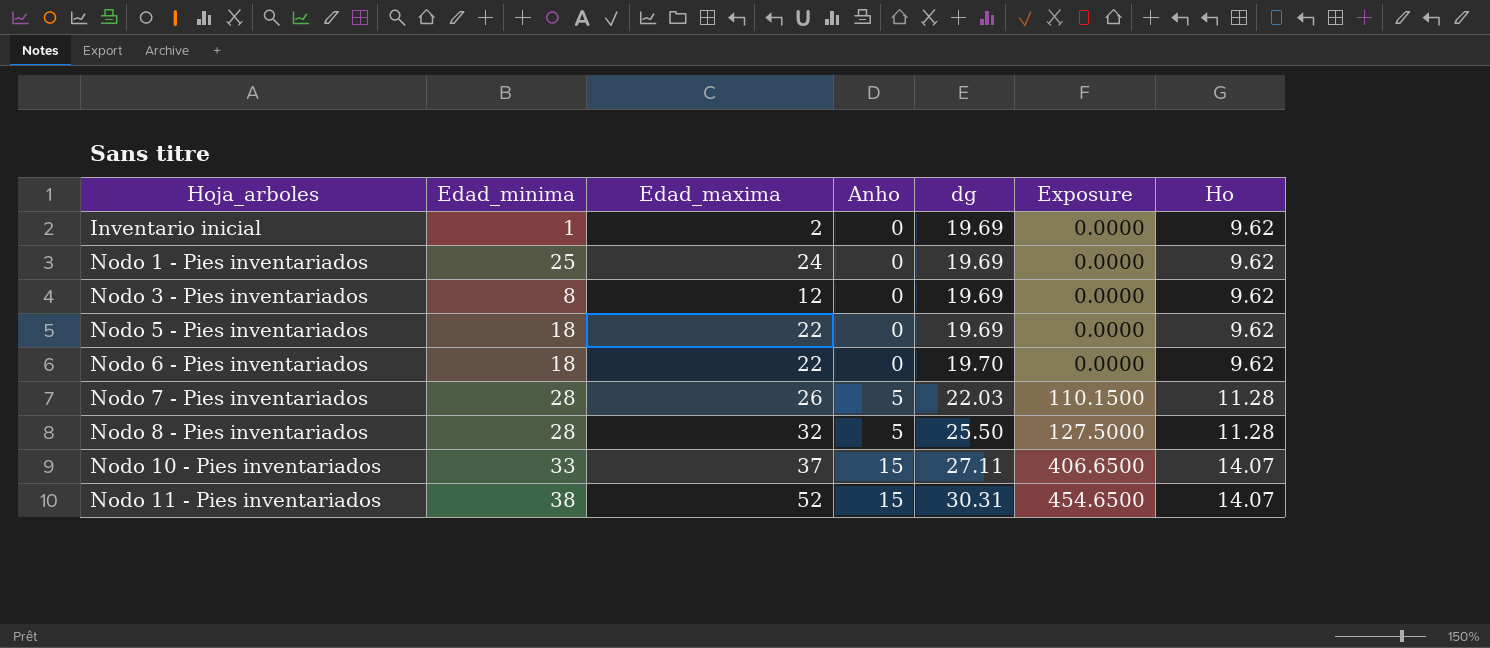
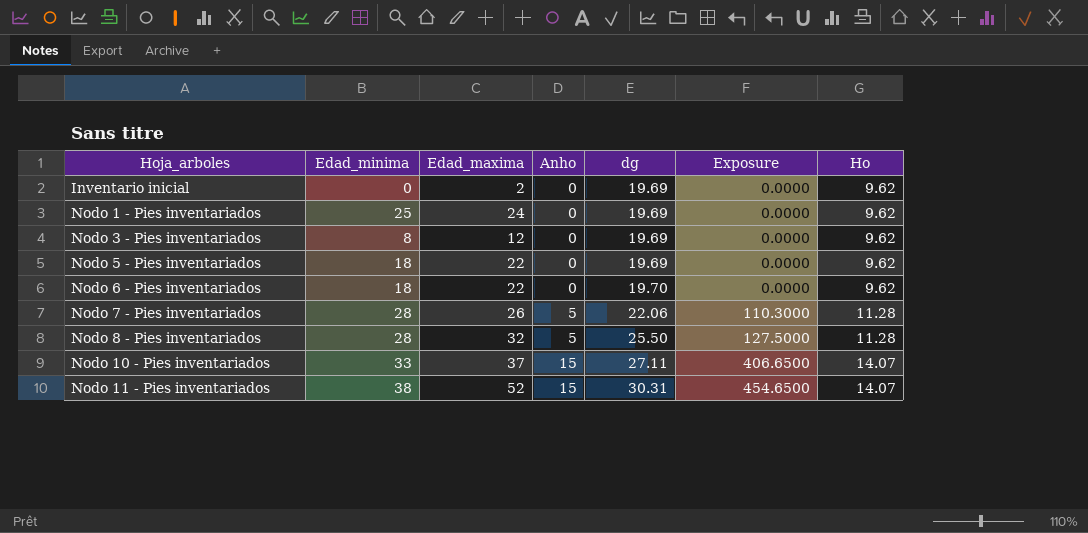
Inventario inicial | Edad_minima: 1 -> 0
Nodo 7 - Pies inventariados | dg: 22.03 -> 22.06
Nodo 7 - Pies inventariados | Exposure: 110.1500 -> 110.3000

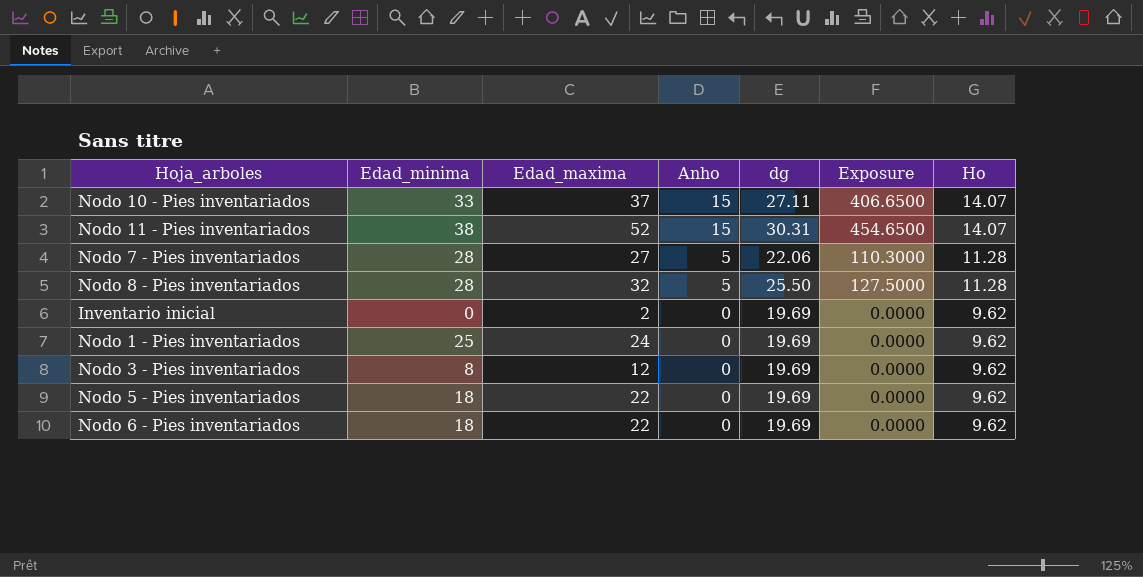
row order: Hoja_arboles ascending -> Anho descending
Nodo 7 - Pies inventariados | Edad_maxima: 26 -> 27
Nodo 6 - Pies inventariados | dg: 19.70 -> 19.69

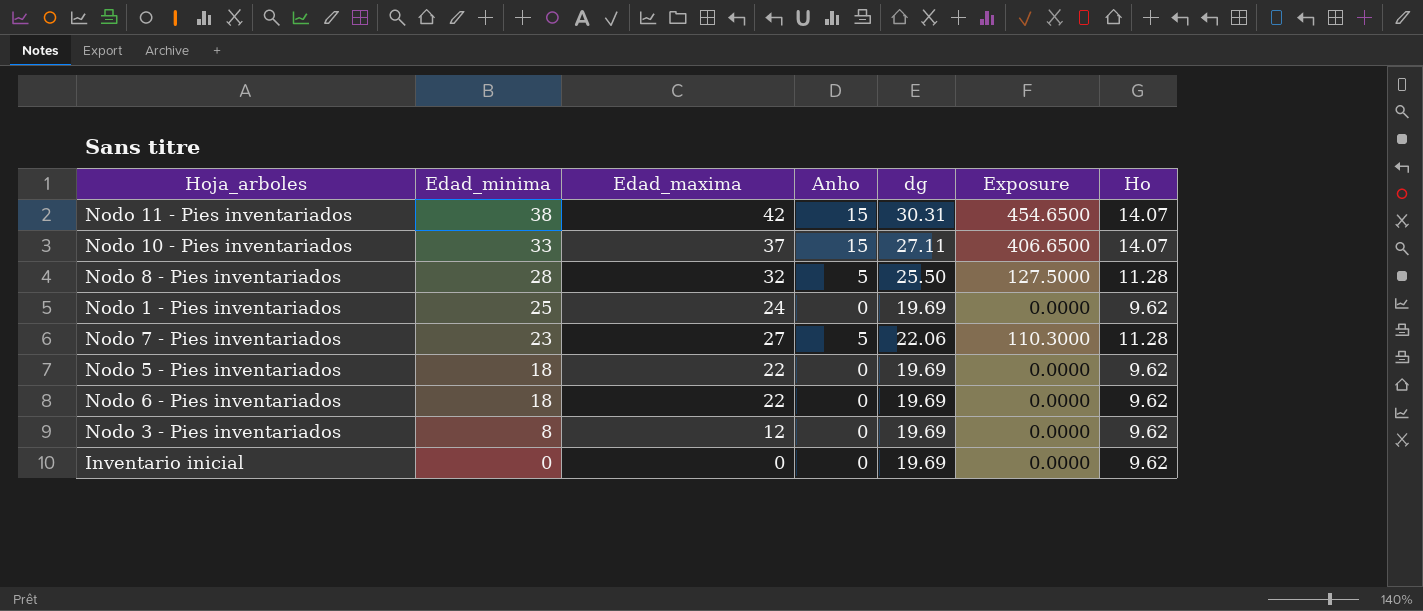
row order: Anho descending -> Edad_minima descending
Nodo 11 - Pies inventariados | Edad_maxima: 52 -> 42
Nodo 7 - Pies inventariados | Edad_minima: 28 -> 23
Inventario inicial | Edad_maxima: 2 -> 0

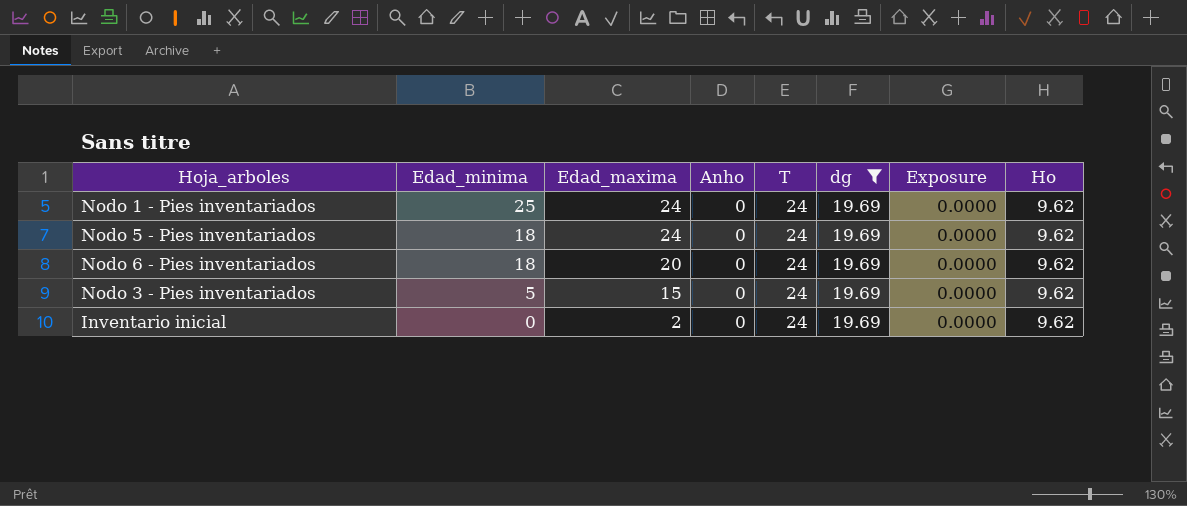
filter: none -> dg = 19.69
column T | position: none -> 5
Nodo 5 - Pies inventariados | Edad_maxima: 22 -> 24
Nodo 6 - Pies inventariados | Edad_maxima: 22 -> 20
Nodo 3 - Pies inventariados | Edad_minima: 8 -> 5
Nodo 3 - Pies inventariados | Edad_maxima: 12 -> 15
Inventario inicial | Edad_maxima: 0 -> 2

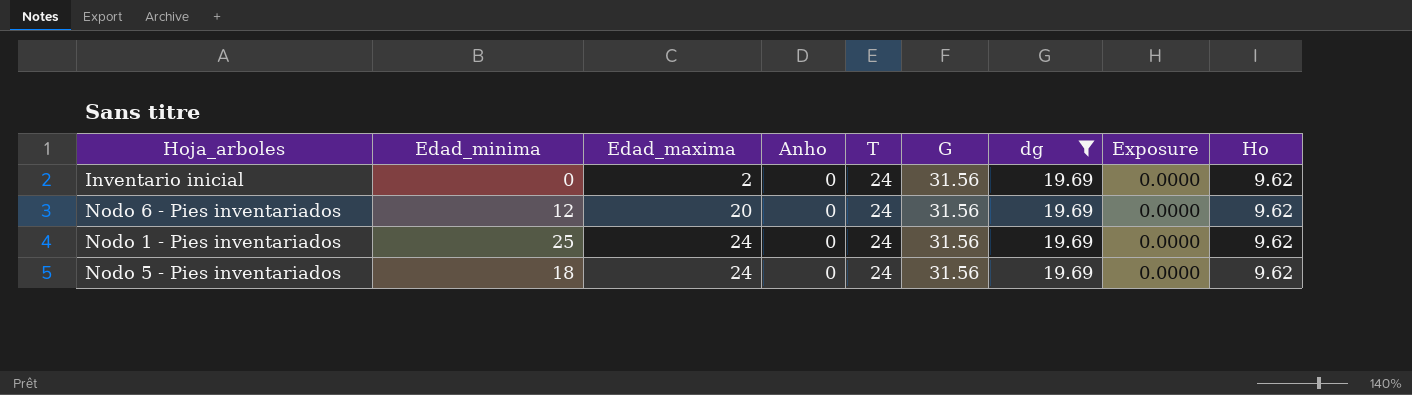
row order: Edad_minima descending -> Edad_maxima ascending
column G | position: none -> 6
row Nodo 3 - Pies inventariados: 5 | 15 | 0 | 24 | 19.69 | 0.0000 | 9.62 -> none
Nodo 6 - Pies inventariados | Edad_minima: 18 -> 12

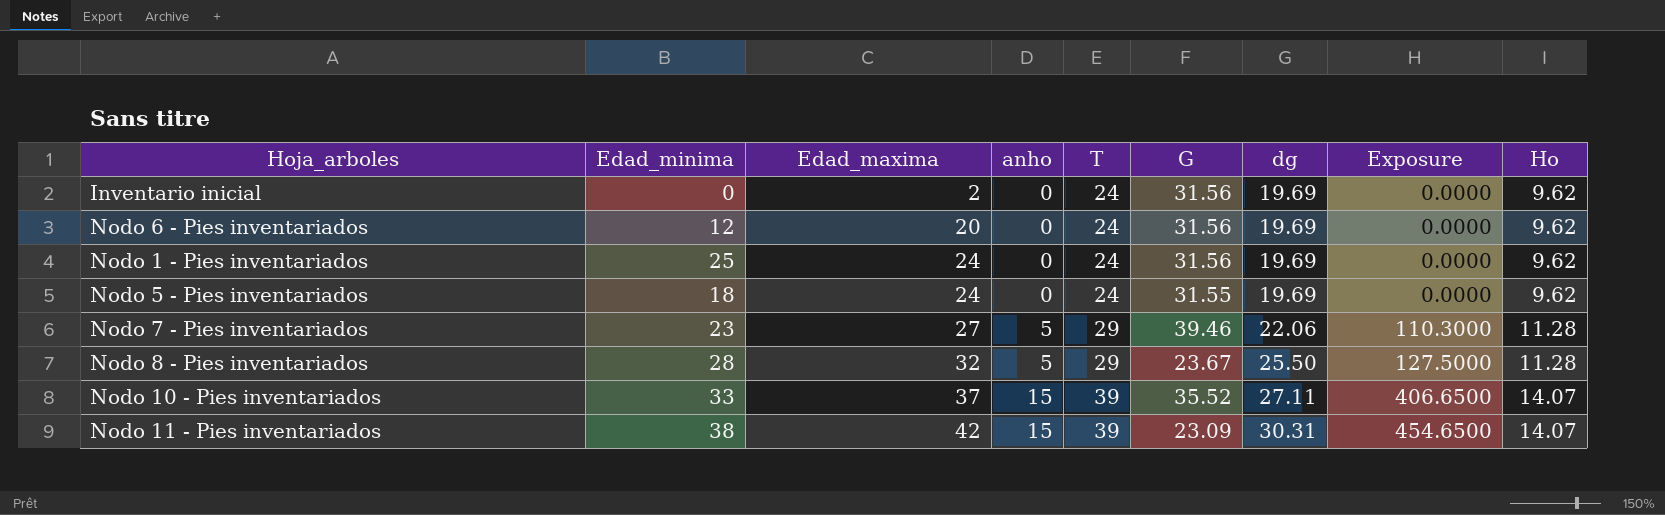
filter: dg = 19.69 -> none
column name: Anho -> anho
Nodo 5 - Pies inventariados | G: 31.56 -> 31.55

